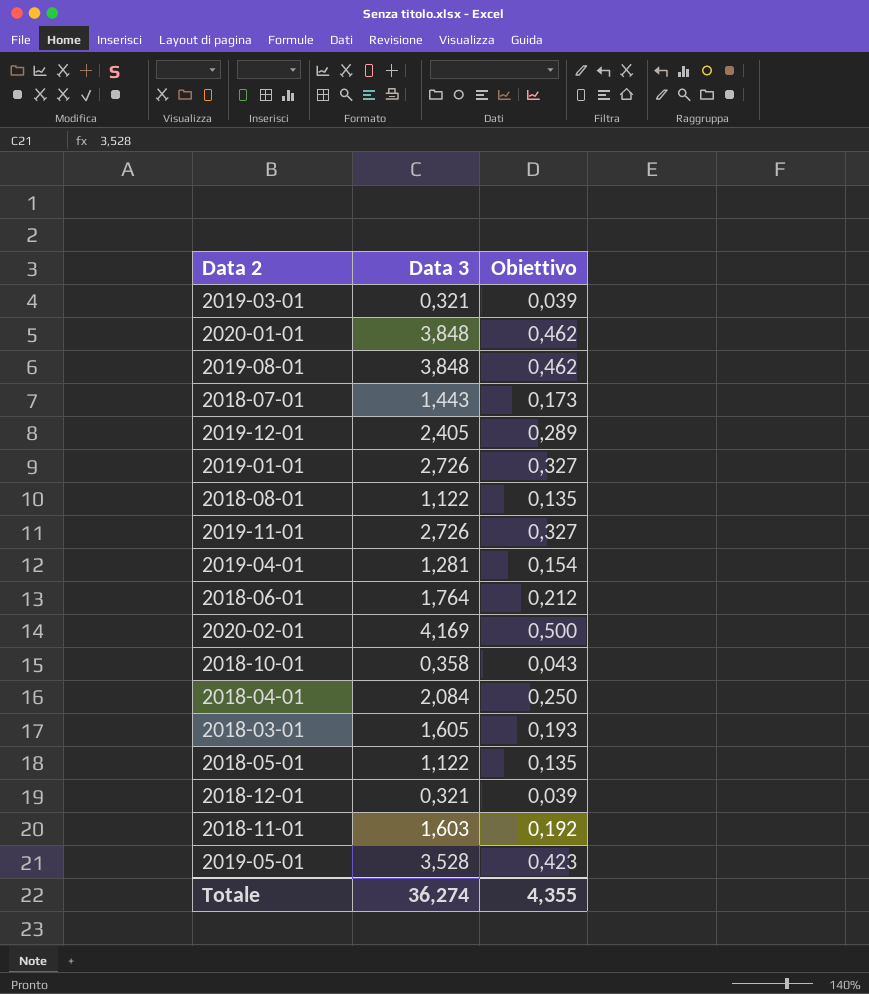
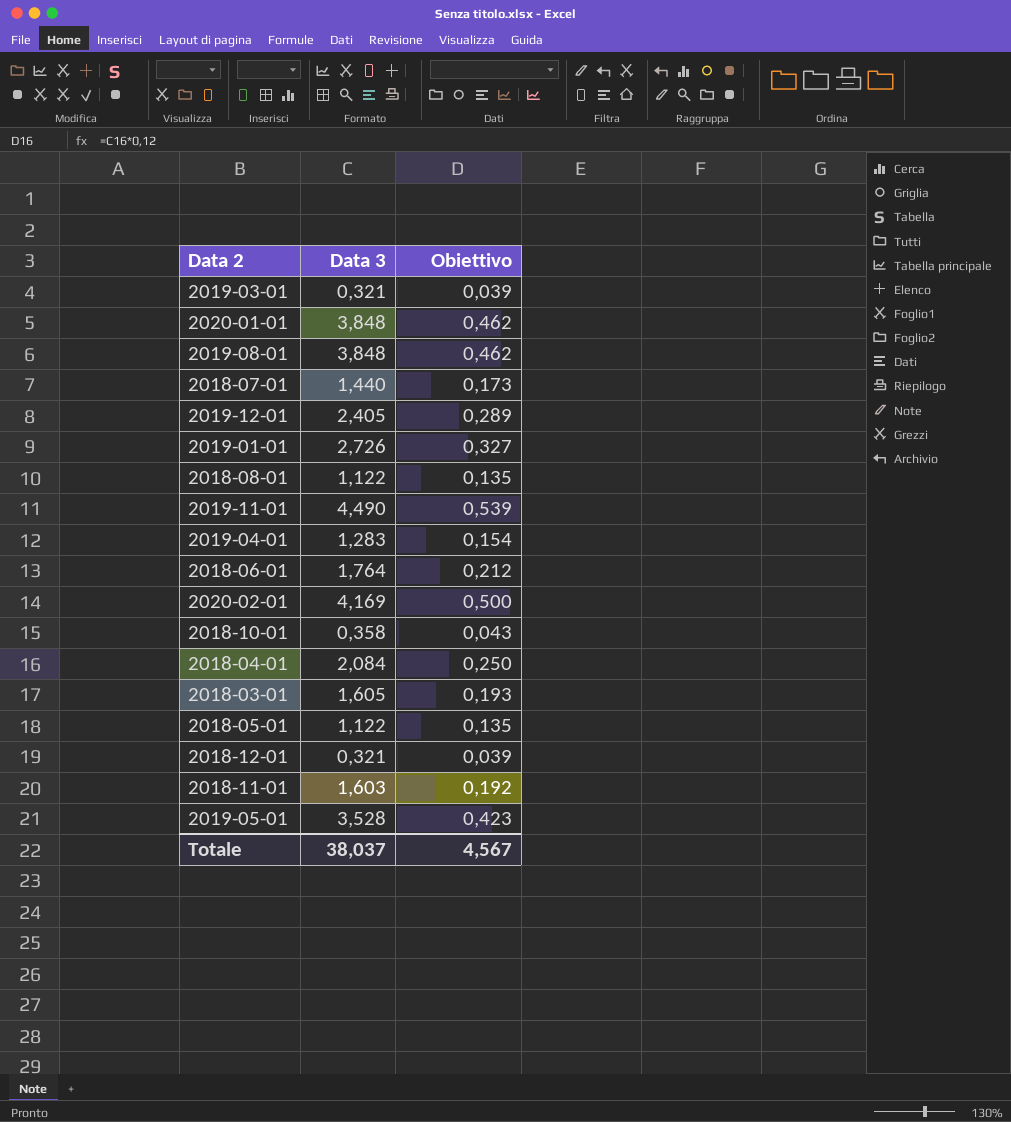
2018-07-01 | Data 3: 1,443 -> 1,440
2019-11-01 | Data 3: 2,726 -> 4,490
2019-11-01 | Obiettivo: 0,327 -> 0,539
2019-04-01 | Data 3: 1,281 -> 1,283
Totale | Data 3: 36,274 -> 38,037
Totale | Obiettivo: 4,355 -> 4,567

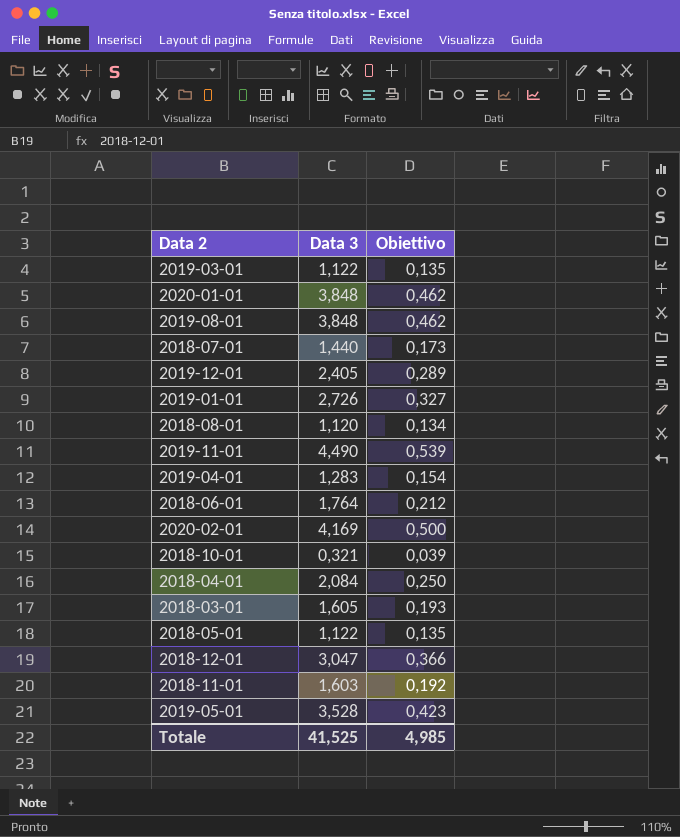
2019-03-01 | Data 3: 0,321 -> 1,122
2019-03-01 | Obiettivo: 0,039 -> 0,135
2018-08-01 | Data 3: 1,122 -> 1,120
2018-08-01 | Obiettivo: 0,135 -> 0,134
2018-10-01 | Data 3: 0,358 -> 0,321
2018-10-01 | Obiettivo: 0,043 -> 0,039
2018-12-01 | Data 3: 0,321 -> 3,047
2018-12-01 | Obiettivo: 0,039 -> 0,366
Totale | Data 3: 38,037 -> 41,525
Totale | Obiettivo: 4,567 -> 4,985

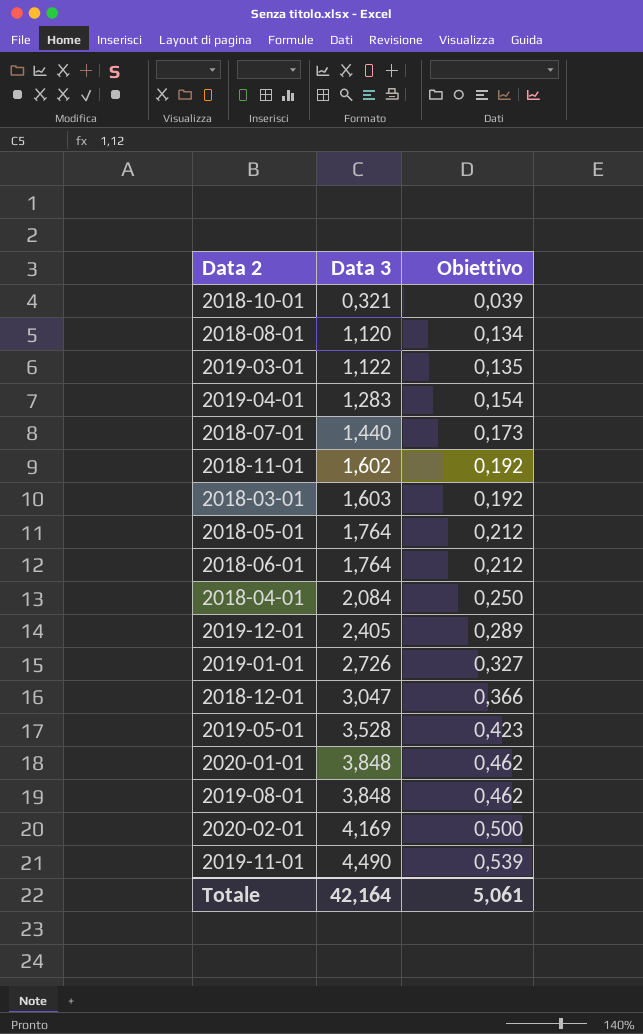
row order: none -> Data 3 ascending
2018-11-01 | Data 3: 1,603 -> 1,602
2018-03-01 | Data 3: 1,605 -> 1,603
2018-03-01 | Obiettivo: 0,193 -> 0,192
2018-05-01 | Data 3: 1,122 -> 1,764
2018-05-01 | Obiettivo: 0,135 -> 0,212
Totale | Data 3: 41,525 -> 42,164
Totale | Obiettivo: 4,985 -> 5,061

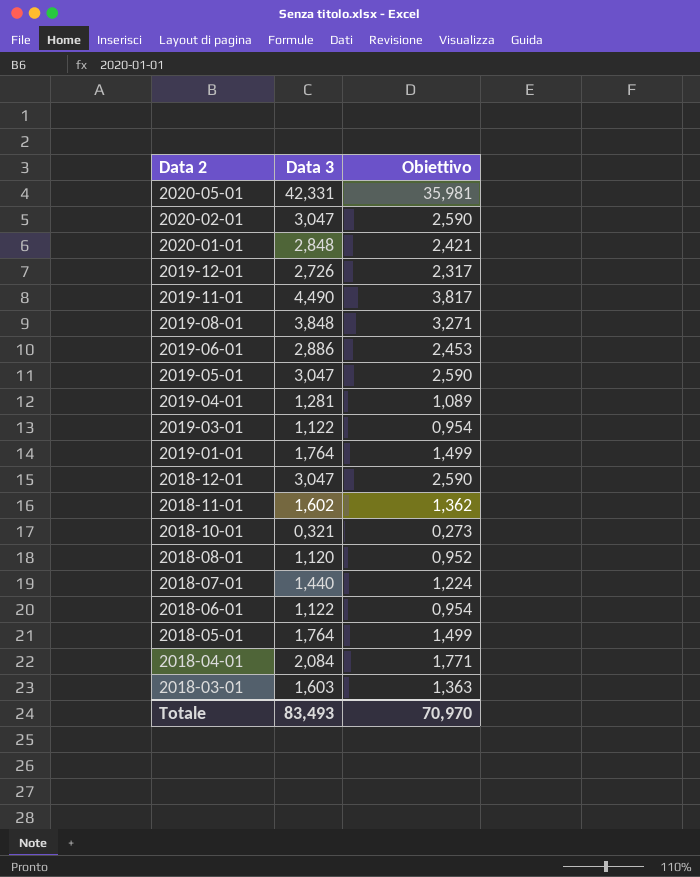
row order: Data 3 ascending -> Data 2 descending
column Obiettivo | formula: [Data 3] * 0,12 -> [Data 3] * 0,85
row 2020-05-01: none -> 42,331 | 35,981
2020-02-01 | Data 3: 4,169 -> 3,047
2020-01-01 | Data 3: 3,848 -> 2,848
2019-12-01 | Data 3: 2,405 -> 2,726
row 2019-06-01: none -> 2,886 | 2,453
2019-05-01 | Data 3: 3,528 -> 3,047
2019-04-01 | Data 3: 1,283 -> 1,281
2019-01-01 | Data 3: 2,726 -> 1,764
2018-06-01 | Data 3: 1,764 -> 1,122
Totale | Data 3: 42,164 -> 83,493
Totale | Obiettivo: 5,061 -> 70,970

